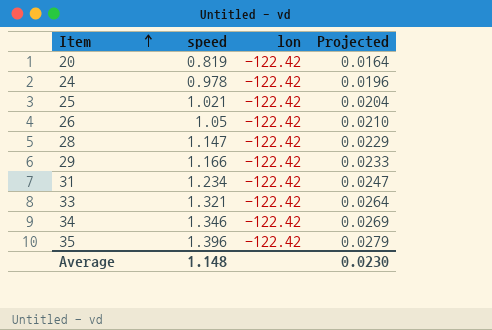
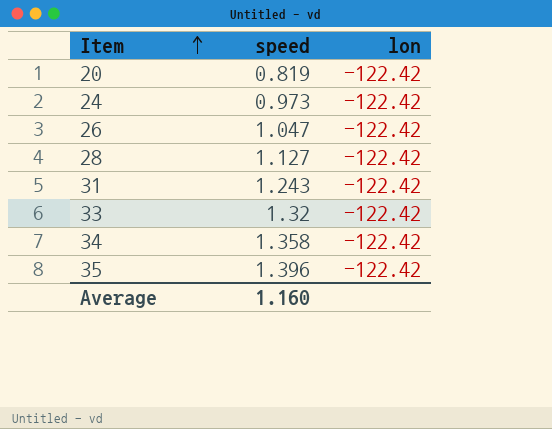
column Projected | formula: [speed] * 0.02 -> none
row 25: 1.021 | -122.42 | 0.0204 -> none
row 29: 1.166 | -122.42 | 0.0233 -> none
24 | speed: 0.978 -> 0.973
26 | speed: 1.05 -> 1.047
28 | speed: 1.147 -> 1.127
31 | speed: 1.234 -> 1.243
33 | speed: 1.321 -> 1.32
34 | speed: 1.346 -> 1.358
Average | speed: 1.148 -> 1.160

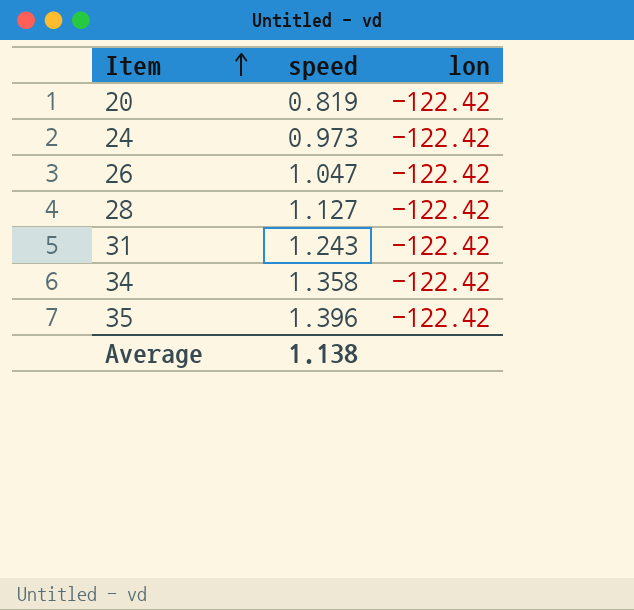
row 33: 1.32 | -122.42 -> none
Average | speed: 1.160 -> 1.138

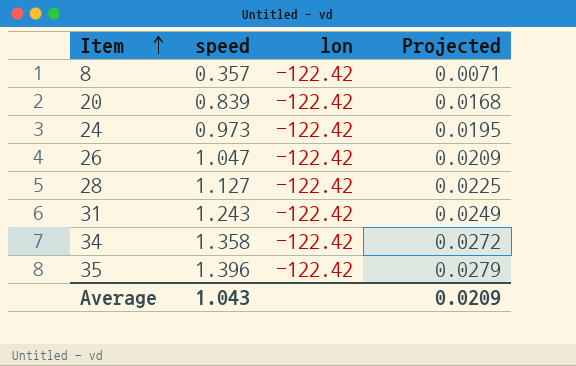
column Projected | formula: none -> [speed] * 0.02
row 8: none -> 0.357 | -122.42 | 0.0071
20 | speed: 0.819 -> 0.839
Average | speed: 1.138 -> 1.043

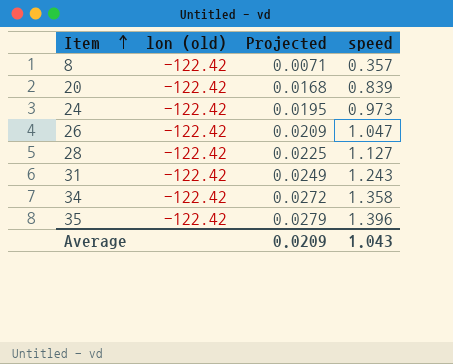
column name: lon -> lon (old)
column speed | position: 2 -> 4

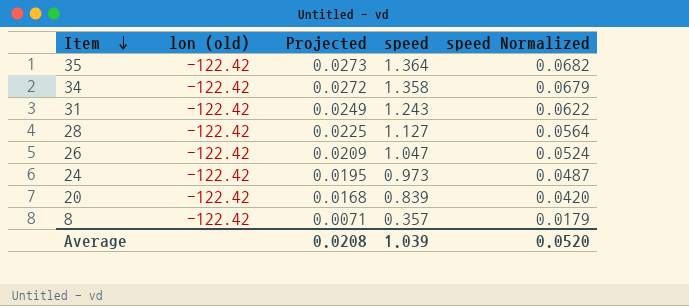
row order: Item ascending -> Item descending
column speed Normalized | formula: none -> [speed] * 0.05
35 | Projected: 0.0279 -> 0.0273
35 | speed: 1.396 -> 1.364
Average | Projected: 0.0209 -> 0.0208
Average | speed: 1.043 -> 1.039

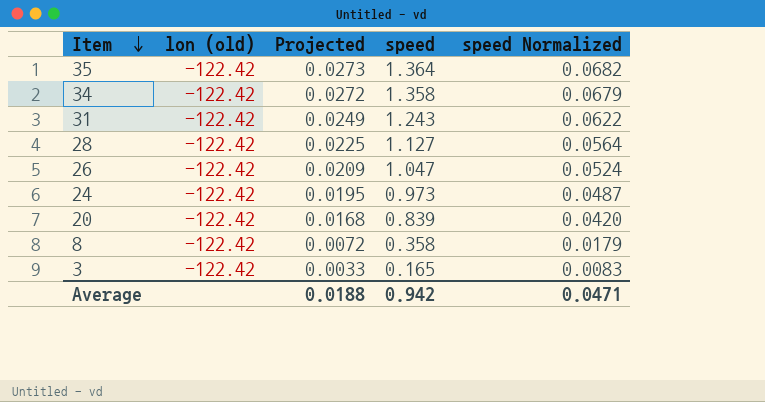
8 | Projected: 0.0071 -> 0.0072
8 | speed: 0.357 -> 0.358
row 3: none -> -122.42 | 0.0033 | 0.165 | 0.0083
Average | Projected: 0.0208 -> 0.0188
Average | speed: 1.039 -> 0.942
Average | speed Normalized: 0.0520 -> 0.0471

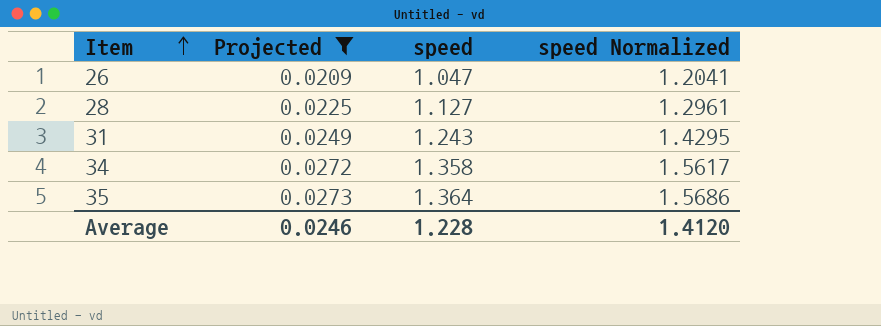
filter: none -> Projected >= 0.0209
row order: Item descending -> Item ascending
column lon (old) | position: 2 -> none
column speed Normalized | formula: [speed] * 0.05 -> [speed] * 1.15
Average | Projected: 0.0188 -> 0.0246
Average | speed: 0.942 -> 1.228
Average | speed Normalized: 0.0471 -> 1.4120

